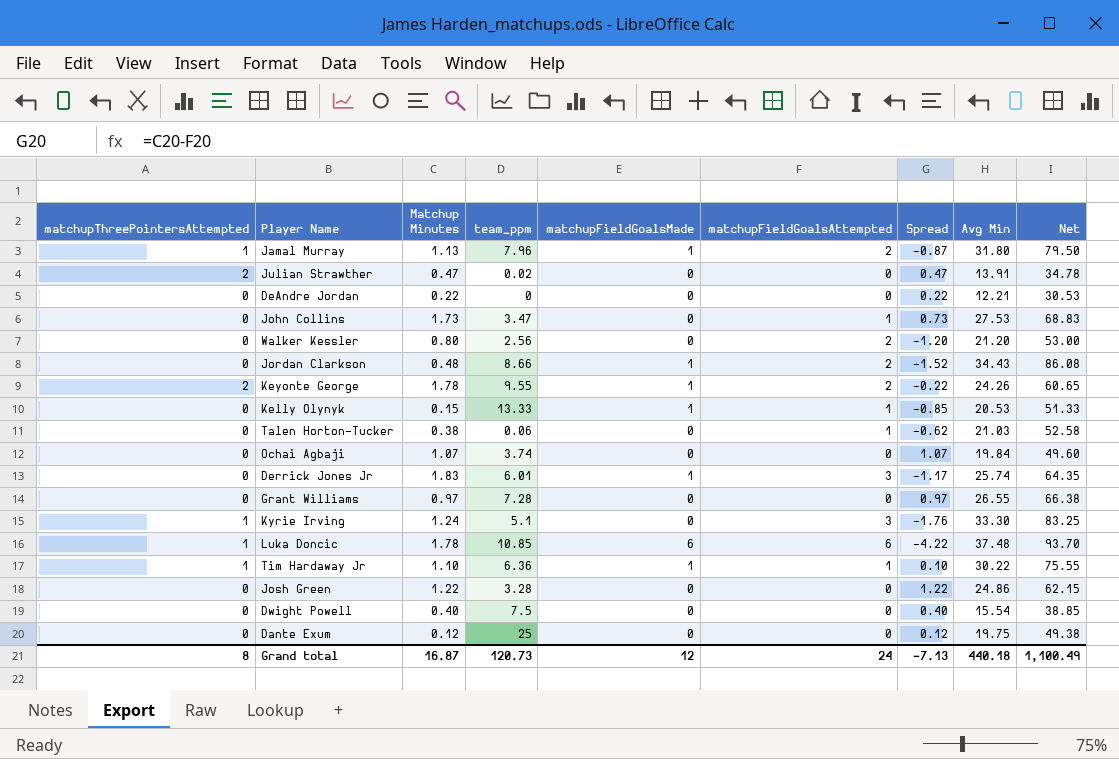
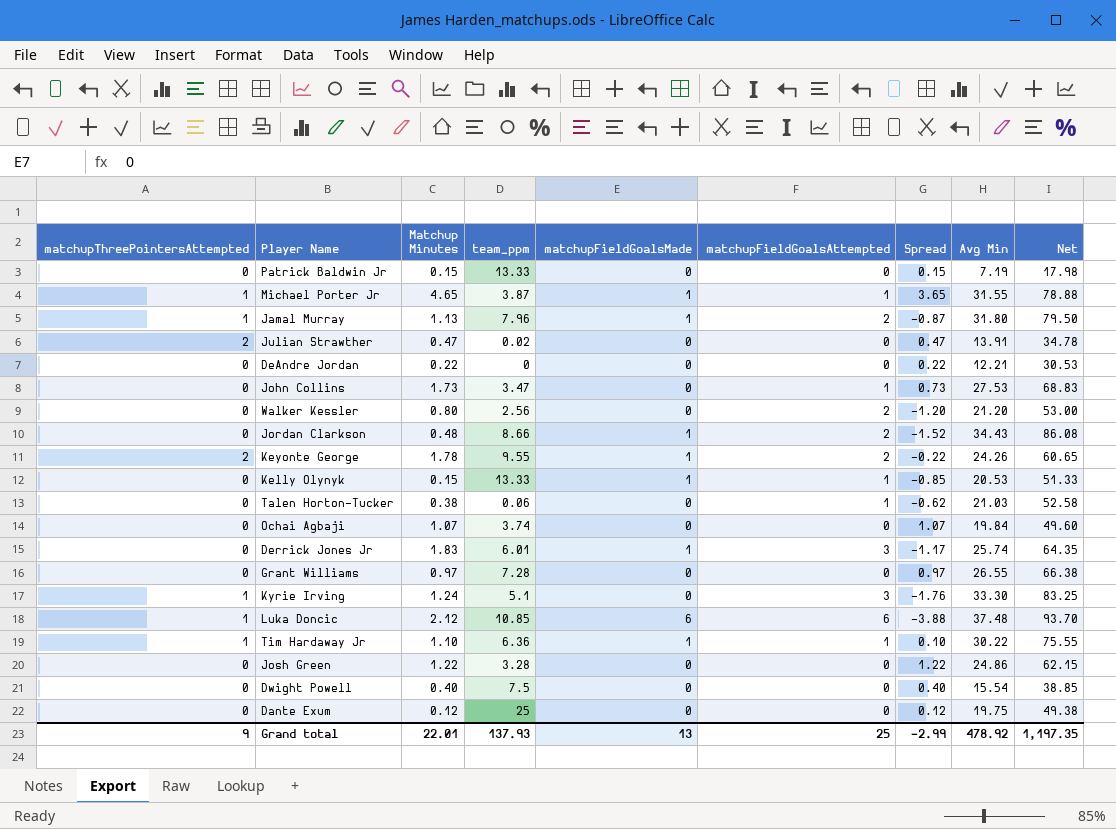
row Patrick Baldwin Jr: none -> 0 | 0.15 | 13.33 | 0 | 0 | 0.15 | 7.19 | 17.98
row Michael Porter Jr: none -> 1 | 4.65 | 3.87 | 1 | 1 | 3.65 | 31.55 | 78.88
Luka Doncic | Matchup Minutes: 1.78 -> 2.12
Luka Doncic | Spread: -4.22 -> -3.88
Grand total | matchupThreePointersAttempted: 8 -> 9
Grand total | Matchup Minutes: 16.87 -> 22.01
Grand total | team_ppm: 120.73 -> 137.93
Grand total | matchupFieldGoalsMade: 12 -> 13
Grand total | matchupFieldGoalsAttempted: 24 -> 25
Grand total | Spread: -7.13 -> -2.99
Grand total | Avg Min: 440.18 -> 478.92
Grand total | Net: 1,100.49 -> 1,197.35

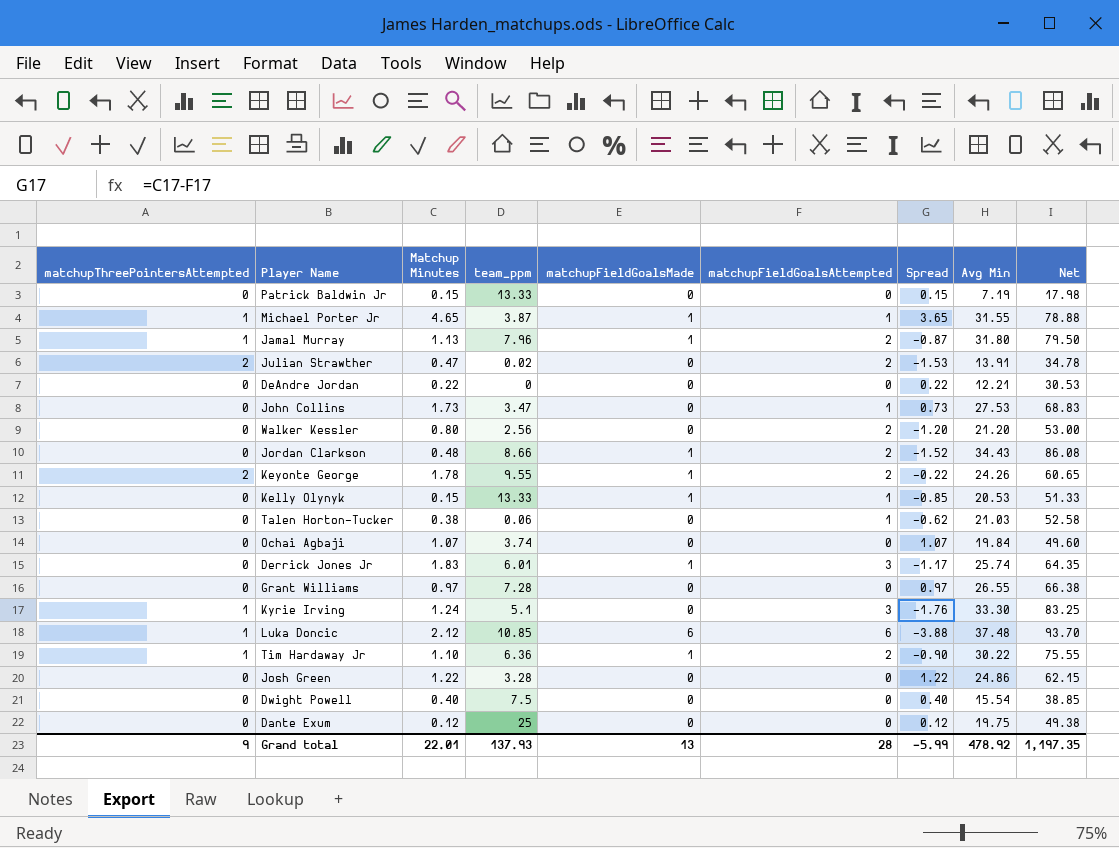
Julian Strawther | matchupFieldGoalsAttempted: 0 -> 2
Julian Strawther | Spread: 0.47 -> -1.53
Tim Hardaway Jr | matchupFieldGoalsAttempted: 1 -> 2
Tim Hardaway Jr | Spread: 0.10 -> -0.90
Grand total | matchupFieldGoalsAttempted: 25 -> 28
Grand total | Spread: -2.99 -> -5.99

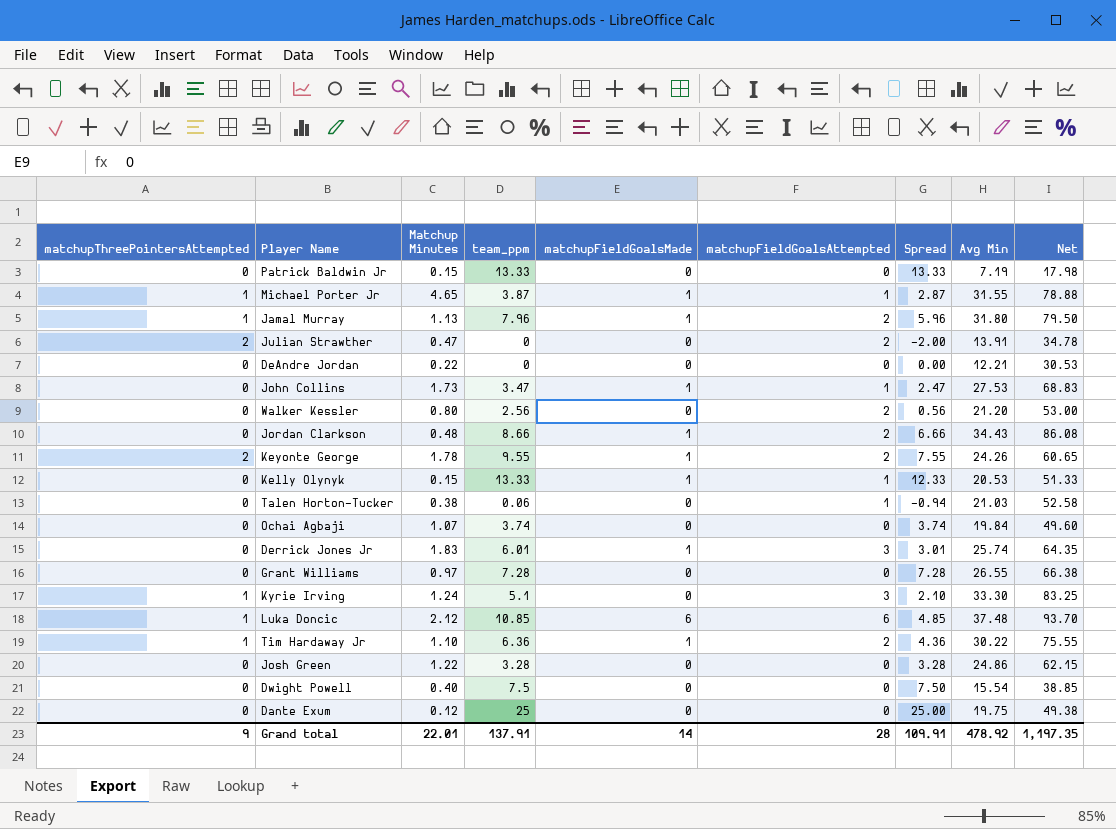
column Spread | formula: [Matchup Minutes] - [matchupFieldGoalsAttempted] -> [team_ppm] - [matchupFieldGoalsAttempted]
Julian Strawther | team_ppm: 0.02 -> 0
John Collins | matchupFieldGoalsMade: 0 -> 1
Grand total | team_ppm: 137.93 -> 137.91
Grand total | matchupFieldGoalsMade: 13 -> 14
Grand total | Spread: -5.99 -> 109.91

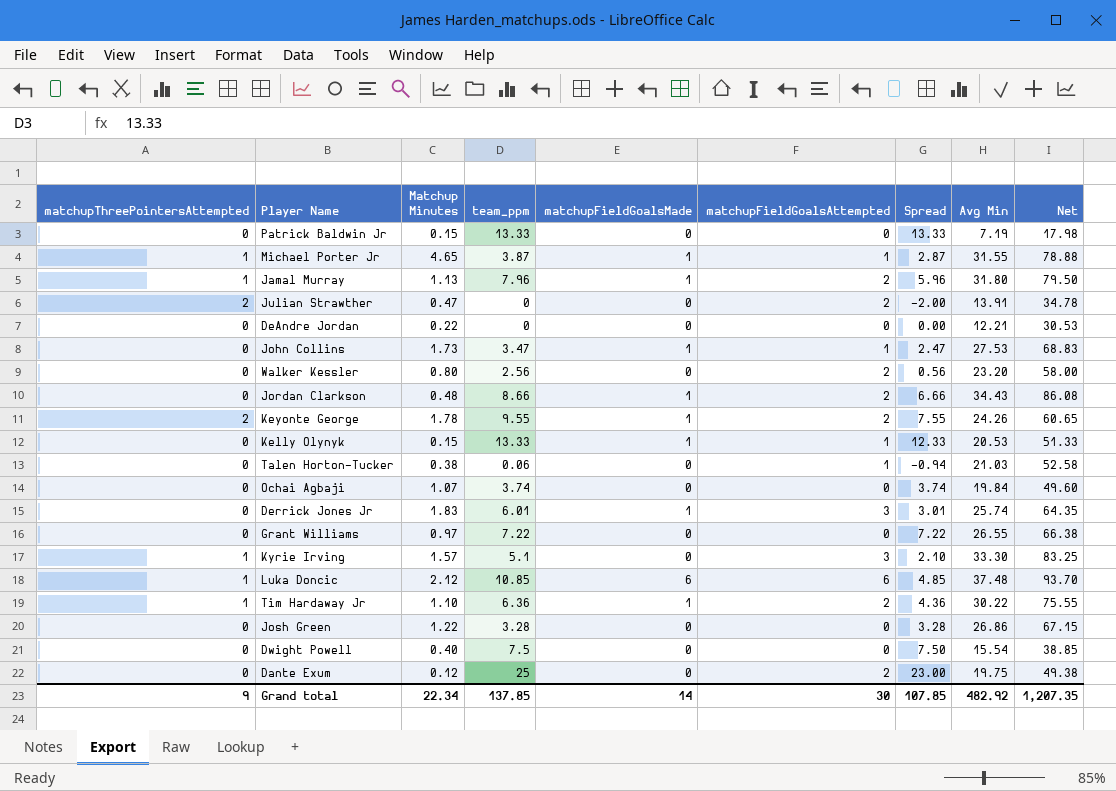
Walker Kessler | Avg Min: 21.20 -> 23.20
Walker Kessler | Net: 53.00 -> 58.00
Grant Williams | team_ppm: 7.28 -> 7.22
Grant Williams | Spread: 7.28 -> 7.22
Kyrie Irving | Matchup Minutes: 1.24 -> 1.57
Josh Green | Avg Min: 24.86 -> 26.86
Josh Green | Net: 62.15 -> 67.15
Dante Exum | matchupFieldGoalsAttempted: 0 -> 2
Dante Exum | Spread: 25.00 -> 23.00
Grand total | Matchup Minutes: 22.01 -> 22.34
Grand total | team_ppm: 137.91 -> 137.85
Grand total | matchupFieldGoalsAttempted: 28 -> 30
Grand total | Spread: 109.91 -> 107.85
Grand total | Avg Min: 478.92 -> 482.92
Grand total | Net: 1,197.35 -> 1,207.35

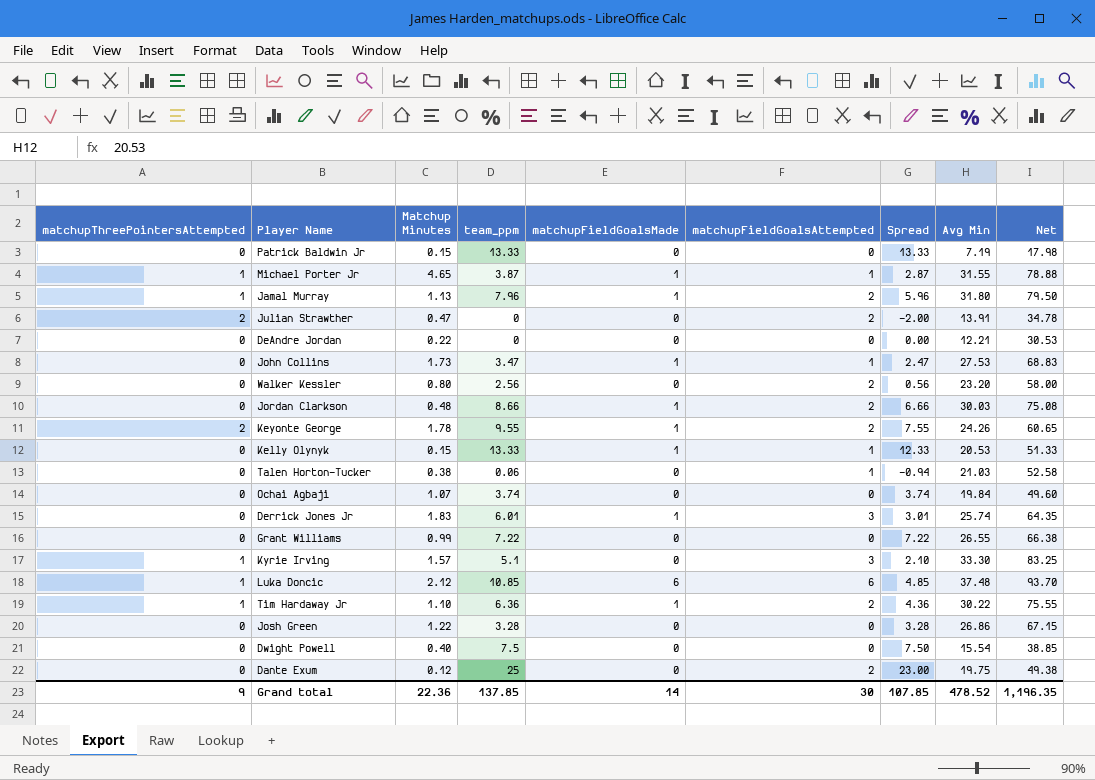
Jordan Clarkson | Avg Min: 34.43 -> 30.03
Jordan Clarkson | Net: 86.08 -> 75.08
Grant Williams | Matchup Minutes: 0.97 -> 0.99
Grand total | Matchup Minutes: 22.34 -> 22.36
Grand total | Avg Min: 482.92 -> 478.52
Grand total | Net: 1,207.35 -> 1,196.35

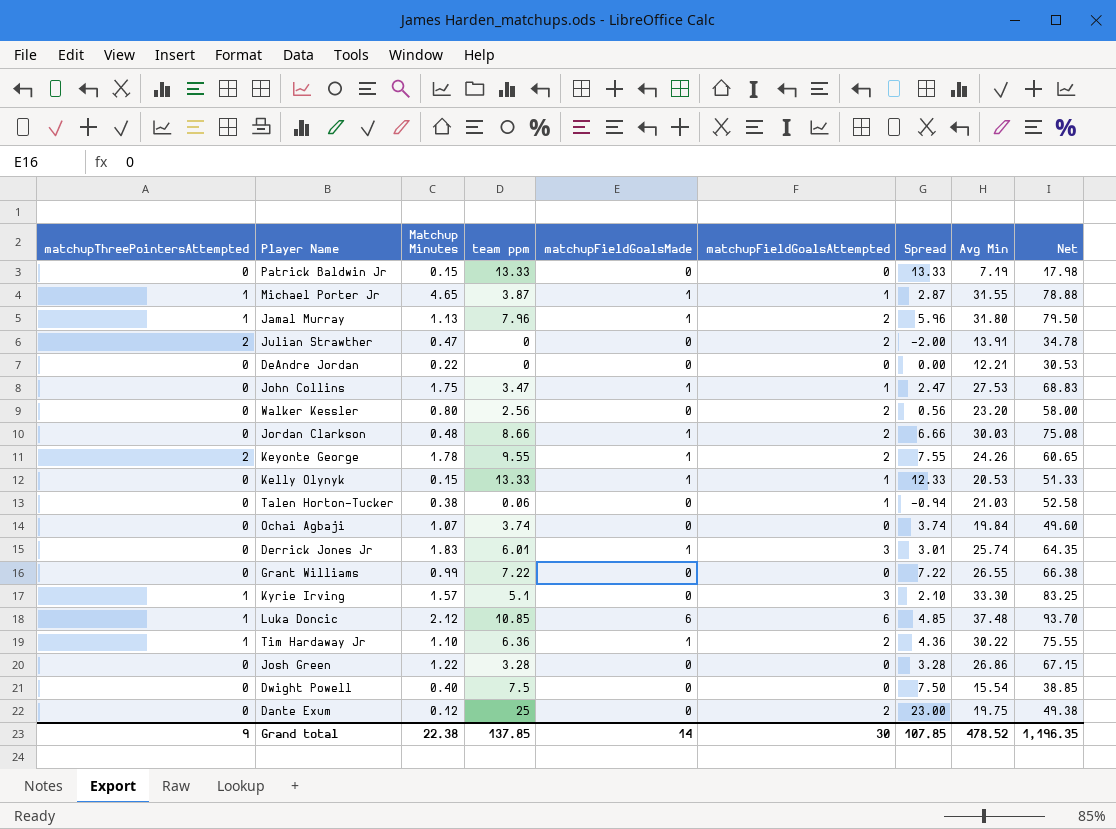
column name: team_ppm -> team ppm
John Collins | Matchup Minutes: 1.73 -> 1.75
Grand total | Matchup Minutes: 22.36 -> 22.38

